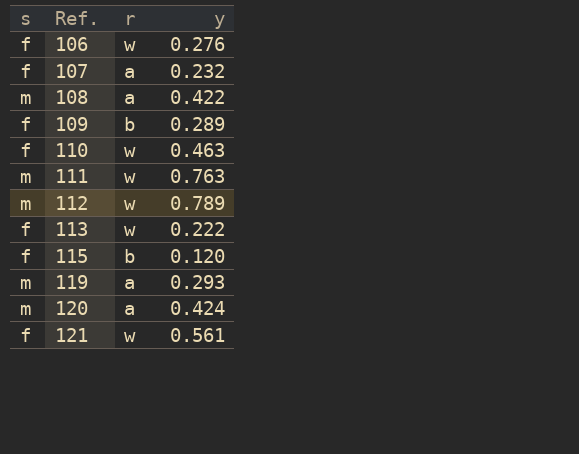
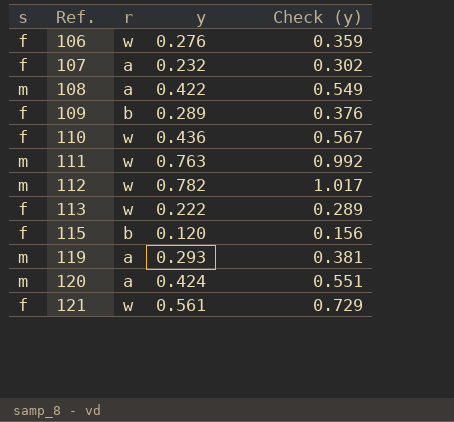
column Check (y) | formula: none -> [y] * 1.3
110 | y: 0.463 -> 0.436
112 | y: 0.789 -> 0.782

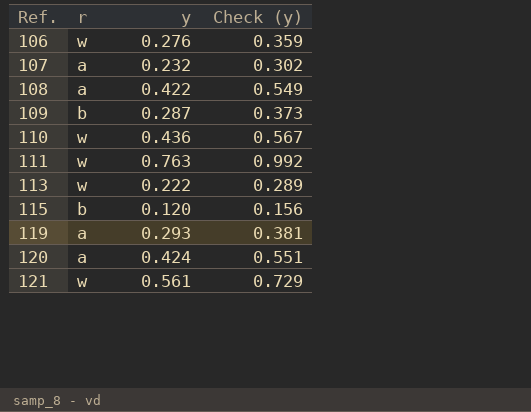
column s | position: 1 -> none
row 112: m | w | 0.782 | 1.017 -> none
109 | y: 0.289 -> 0.287
109 | Check (y): 0.376 -> 0.373

